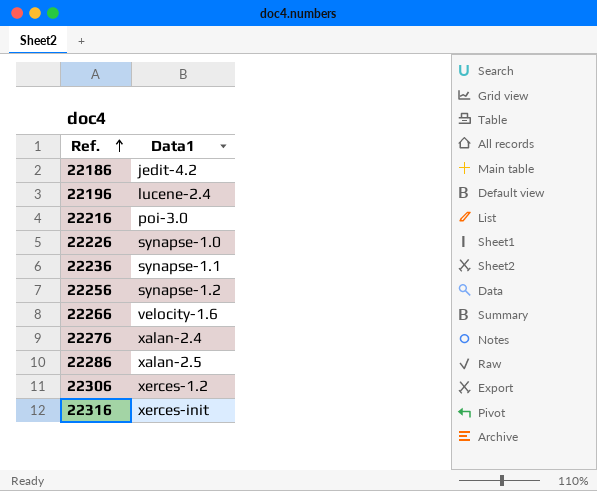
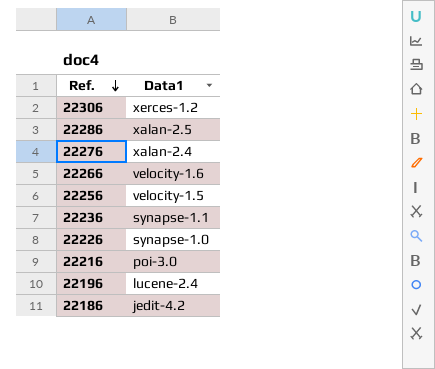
row order: Ref. ascending -> Ref. descending
row 22316: xerces-init -> none
22256 | Data1: synapse-1.2 -> velocity-1.5

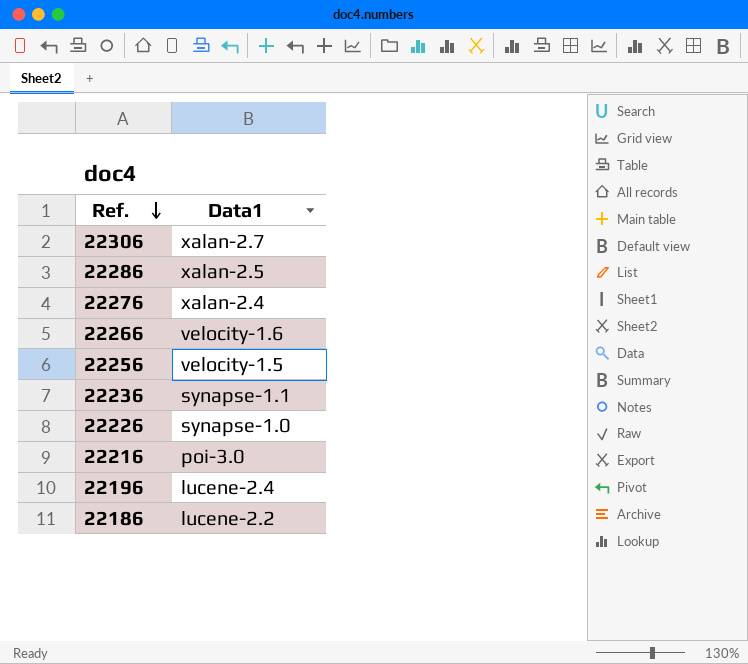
22306 | Data1: xerces-1.2 -> xalan-2.7
22186 | Data1: jedit-4.2 -> lucene-2.2

